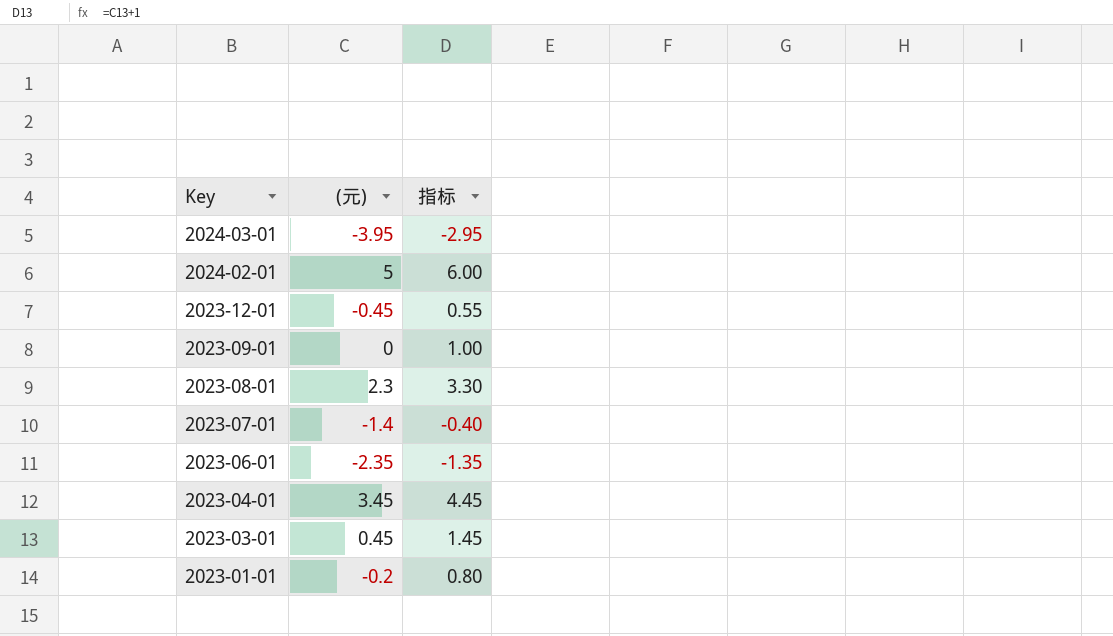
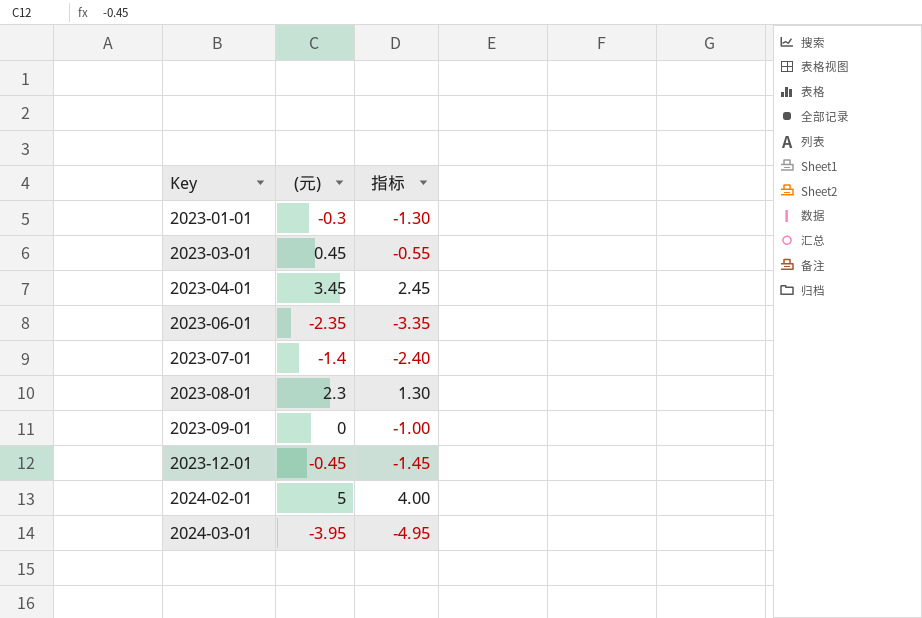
row order: Key descending -> Key ascending
column 指标 | formula: [(元)] + 1 -> [(元)] - 1
2023-01-01 | (元): -0.2 -> -0.3

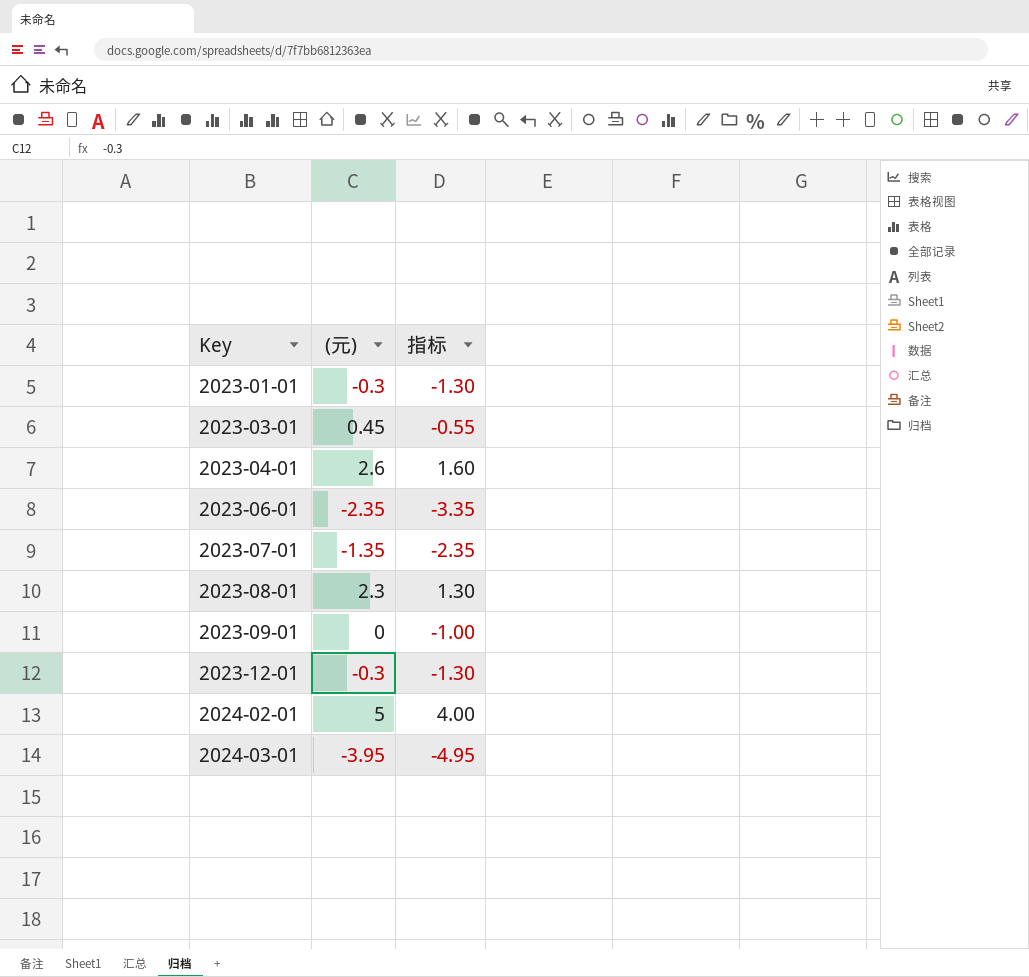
2023-04-01 | (元): 3.45 -> 2.6
2023-04-01 | 指标: 2.45 -> 1.60
2023-07-01 | (元): -1.4 -> -1.35
2023-07-01 | 指标: -2.40 -> -2.35
2023-12-01 | (元): -0.45 -> -0.3
2023-12-01 | 指标: -1.45 -> -1.30

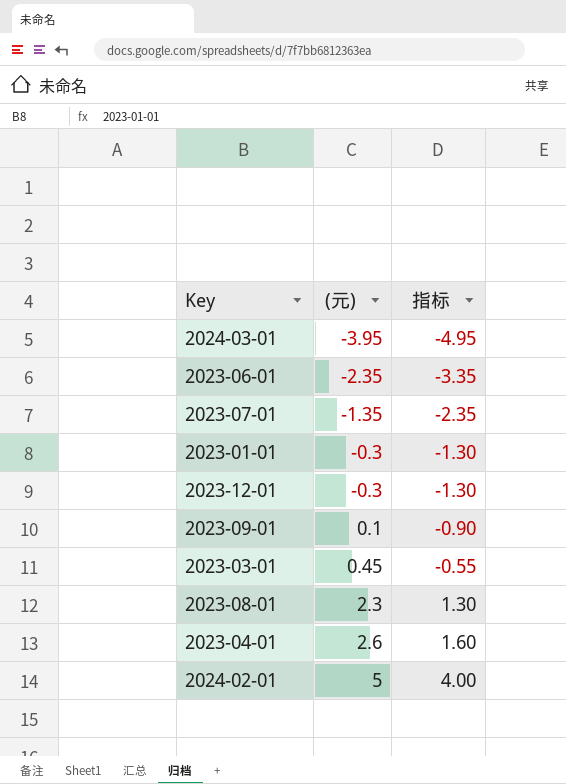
row order: Key ascending -> (元) ascending
2023-09-01 | (元): 0 -> 0.1
2023-09-01 | 指标: -1.00 -> -0.90

